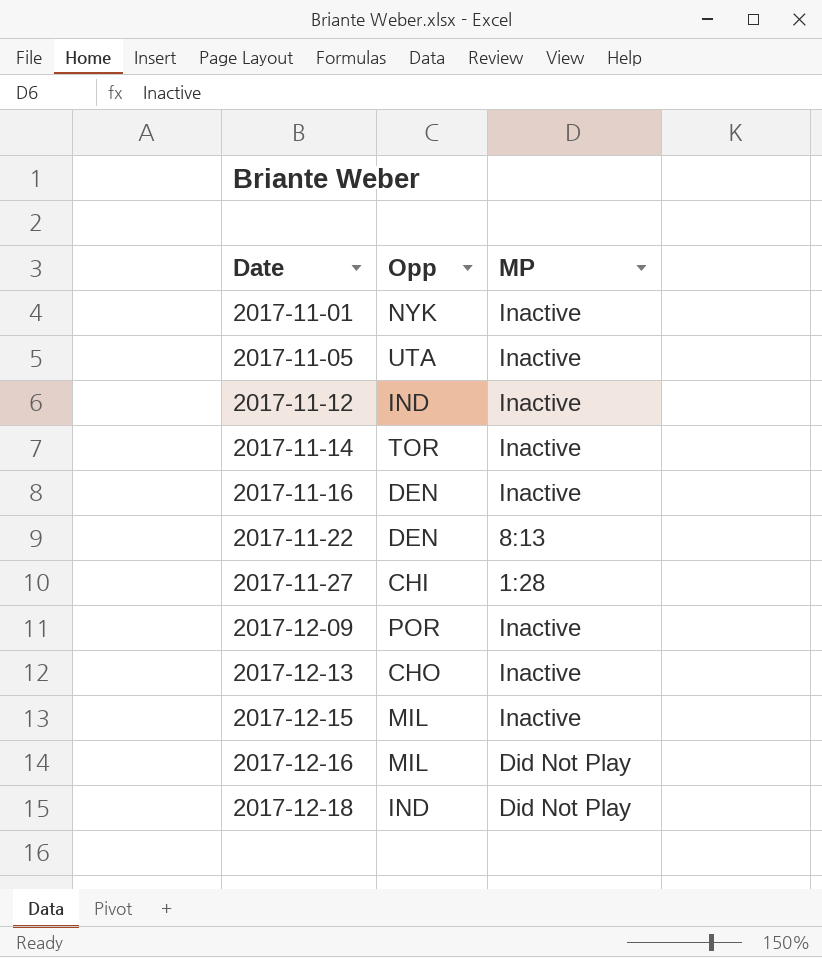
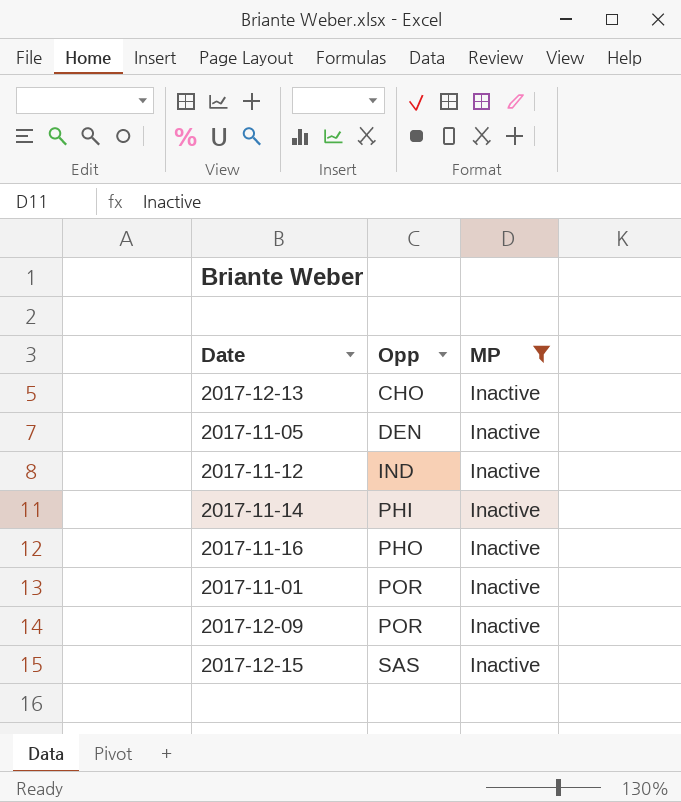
filter: none -> MP = Inactive
row order: Date ascending -> Opp ascending
2017-11-05 | Opp: UTA -> DEN
2017-11-14 | Opp: TOR -> PHI
2017-11-16 | Opp: DEN -> PHO
2017-11-01 | Opp: NYK -> POR
2017-12-15 | Opp: MIL -> SAS

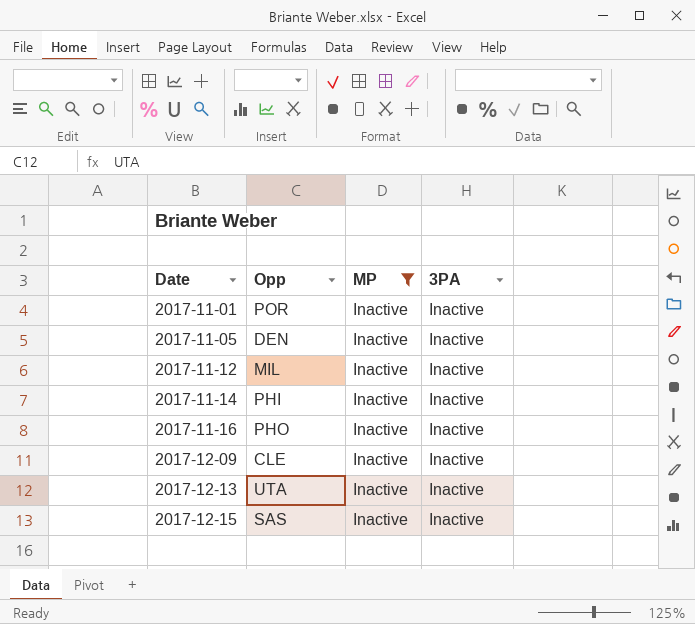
row order: Opp ascending -> Date ascending
column 3PA | position: none -> 4
2017-11-12 | Opp: IND -> MIL
2017-12-09 | Opp: POR -> CLE
2017-12-13 | Opp: CHO -> UTA

